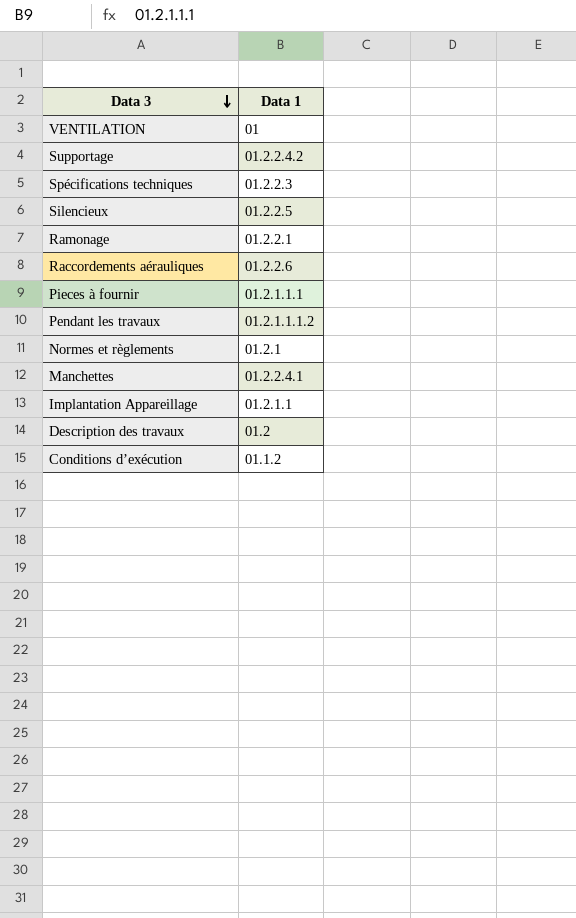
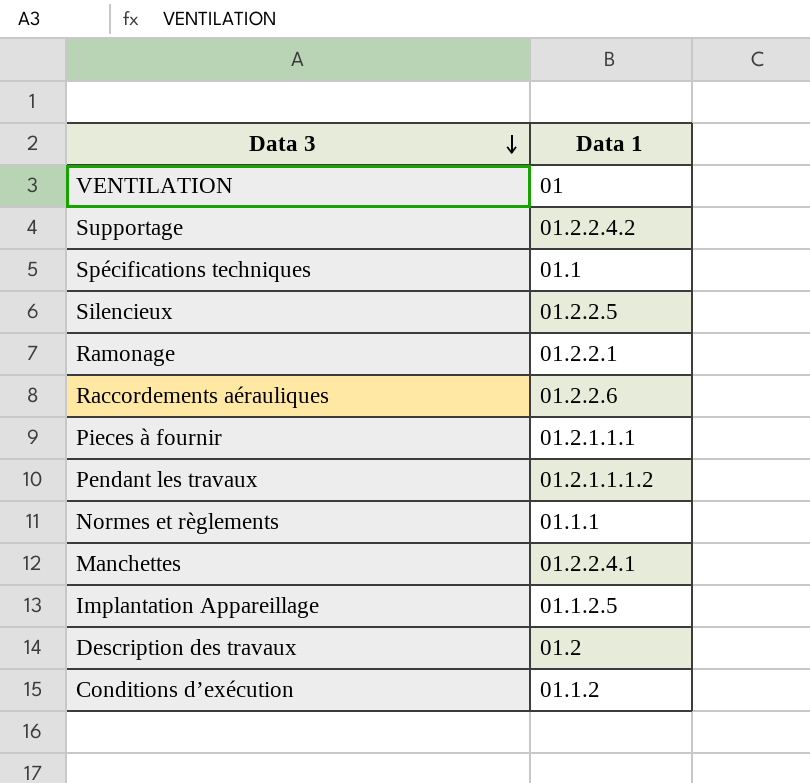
Spécifications techniques | Data 1: 01.2.2.3 -> 01.1
Normes et règlements | Data 1: 01.2.1 -> 01.1.1
Implantation Appareillage | Data 1: 01.2.1.1 -> 01.1.2.5

